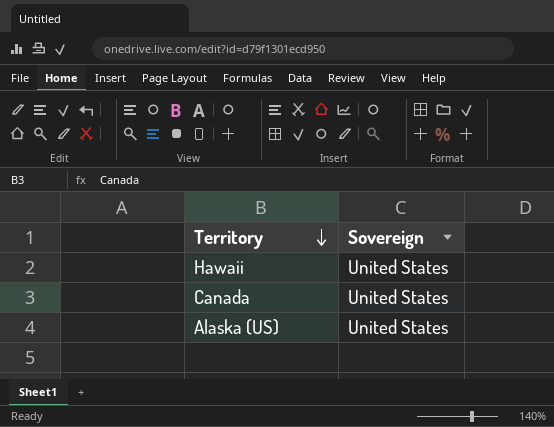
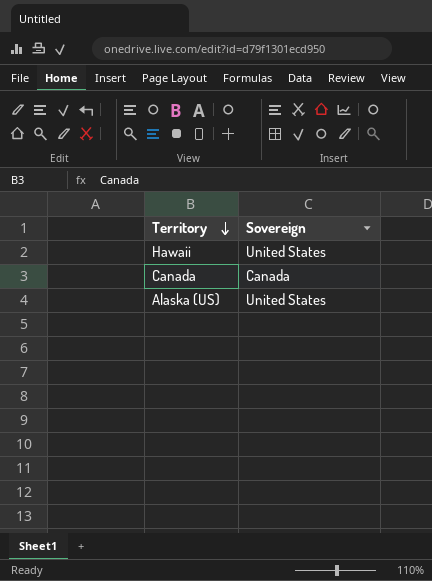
Canada | Sovereign: United States -> Canada

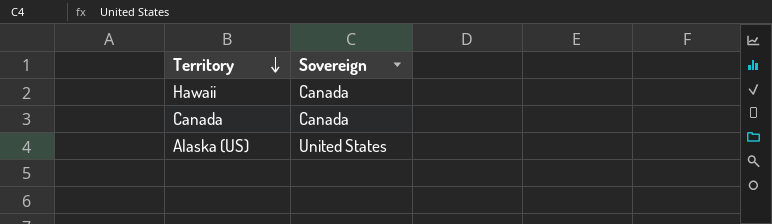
Hawaii | Sovereign: United States -> Canada

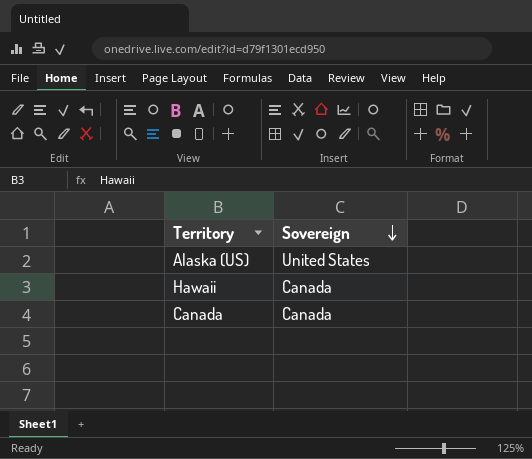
row order: Territory descending -> Sovereign descending

